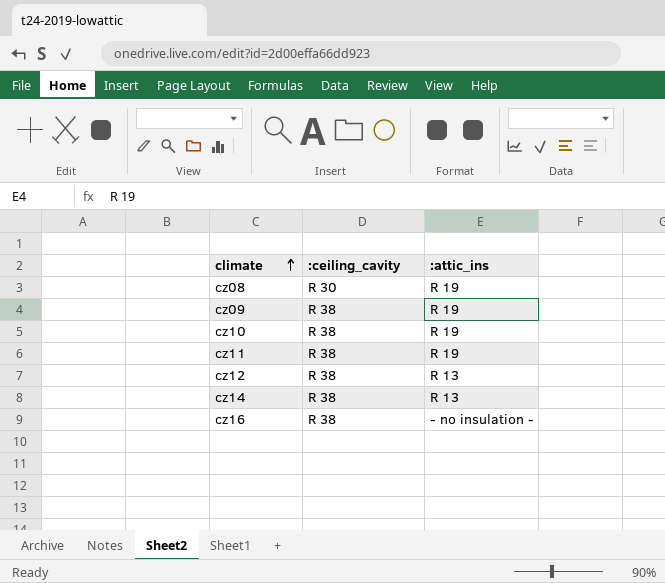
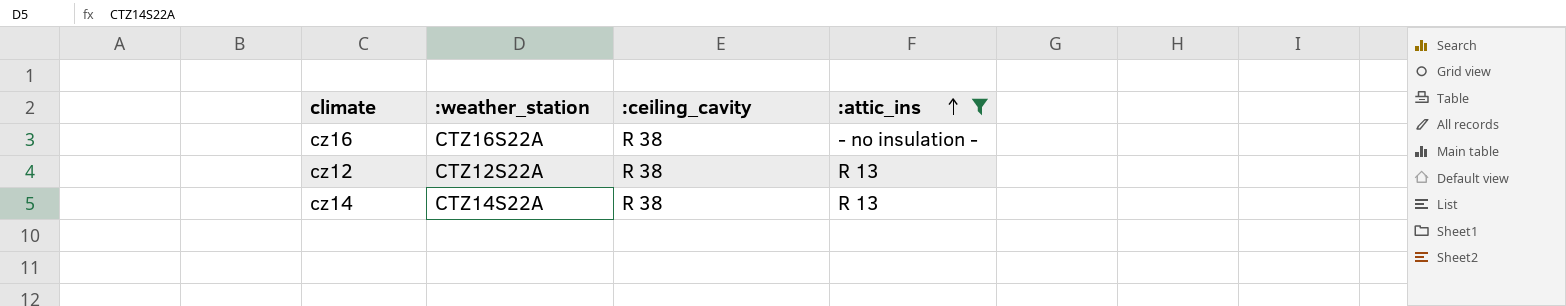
filter: none -> :attic_ins != R 19
row order: climate ascending -> :attic_ins ascending
column :weather_station | position: none -> 2

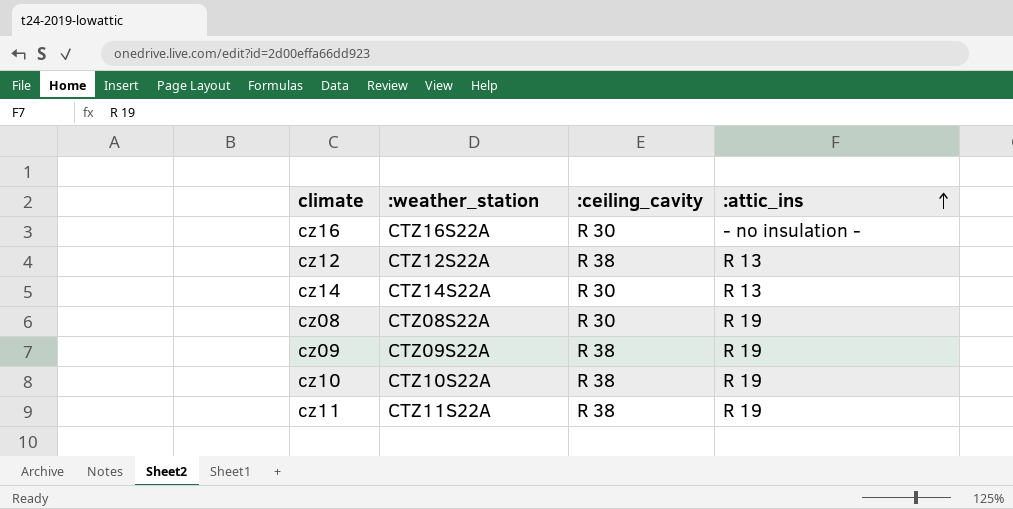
filter: :attic_ins != R 19 -> none
cz16 | :ceiling_cavity: R 38 -> R 30
cz14 | :ceiling_cavity: R 38 -> R 30

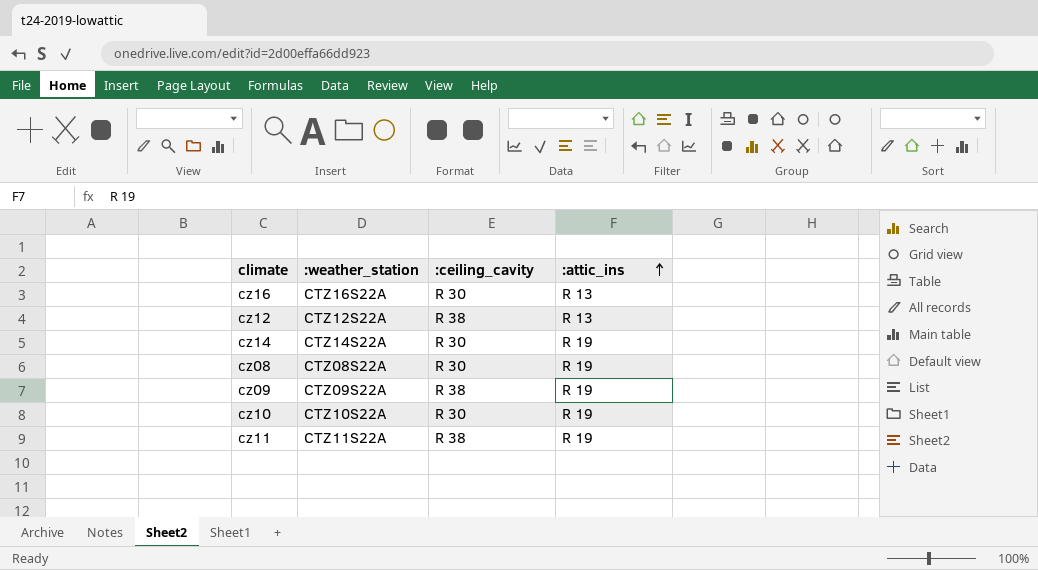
cz16 | :attic_ins: - no insulation - -> R 13
cz14 | :attic_ins: R 13 -> R 19
cz10 | :ceiling_cavity: R 38 -> R 30

